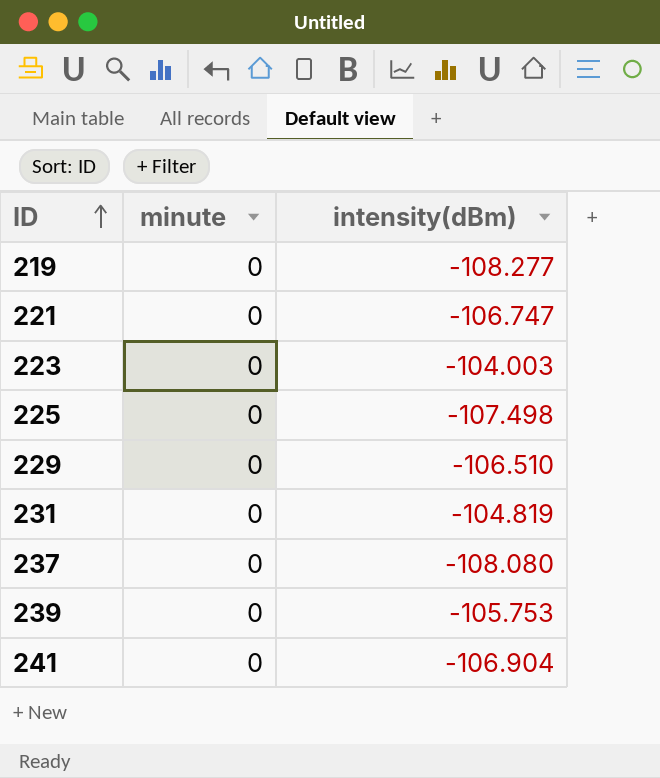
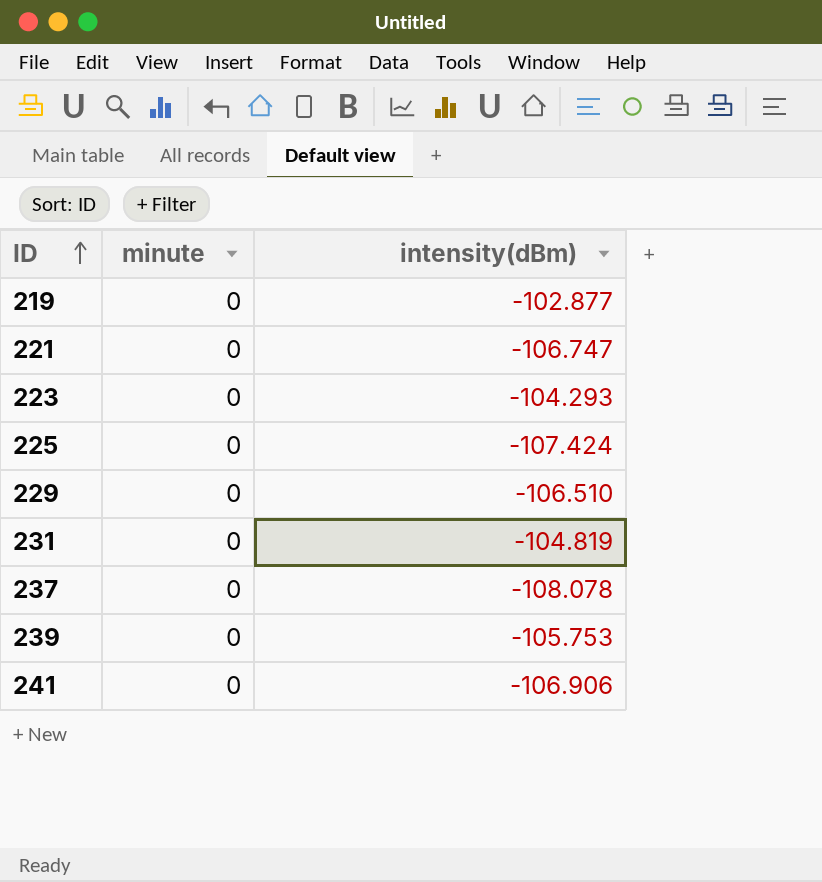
219 | intensity(dBm): -108.277 -> -102.877
223 | intensity(dBm): -104.003 -> -104.293
225 | intensity(dBm): -107.498 -> -107.424
237 | intensity(dBm): -108.080 -> -108.078
241 | intensity(dBm): -106.904 -> -106.906

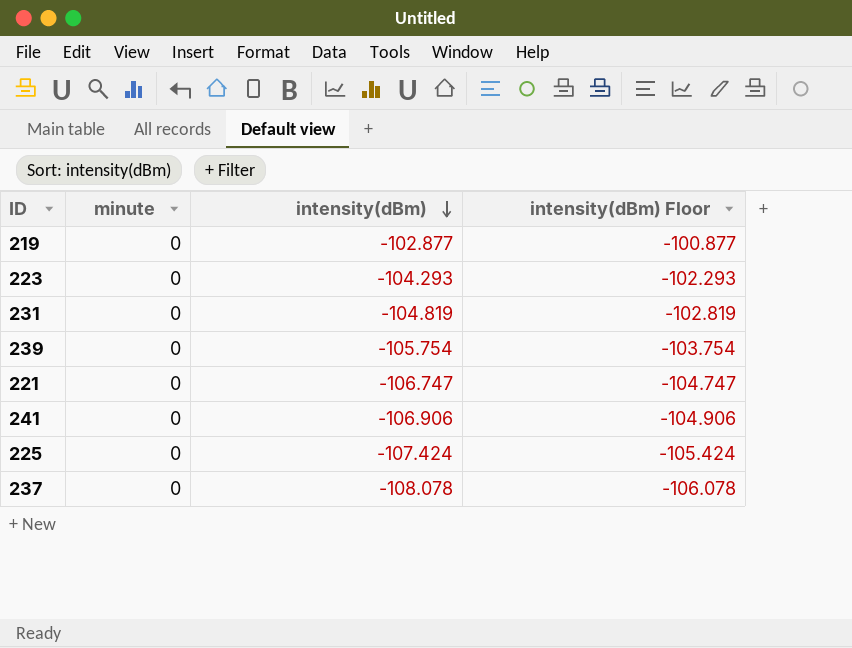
row order: ID ascending -> intensity(dBm) descending
column intensity(dBm) Floor | formula: none -> [intensity(dBm)] + 2
row 229: 0 | -106.510 -> none
239 | intensity(dBm): -105.753 -> -105.754

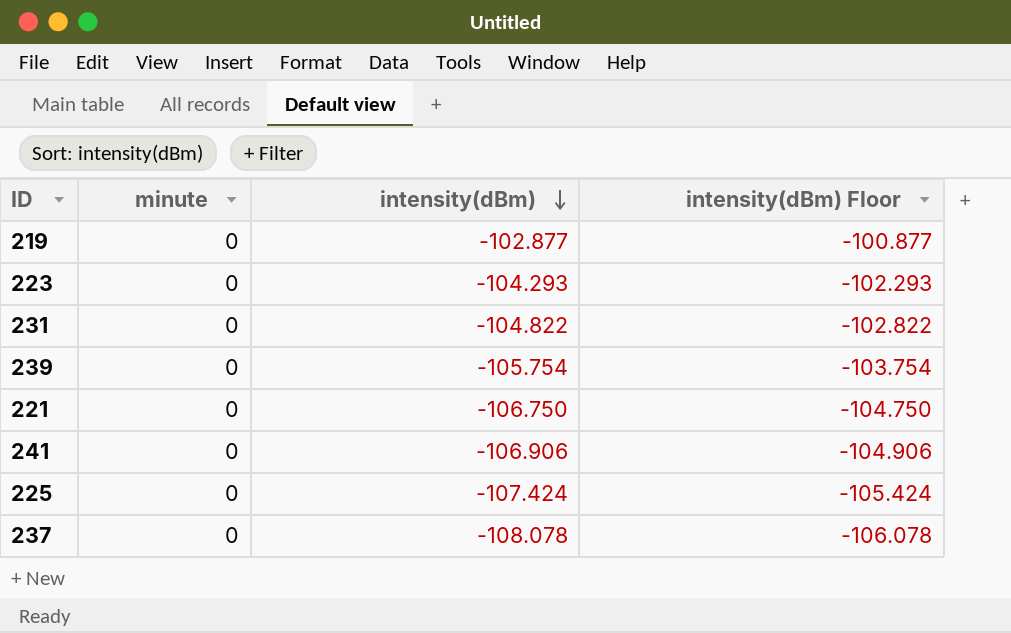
231 | intensity(dBm): -104.819 -> -104.822
231 | intensity(dBm) Floor: -102.819 -> -102.822
221 | intensity(dBm): -106.747 -> -106.750
221 | intensity(dBm) Floor: -104.747 -> -104.750

